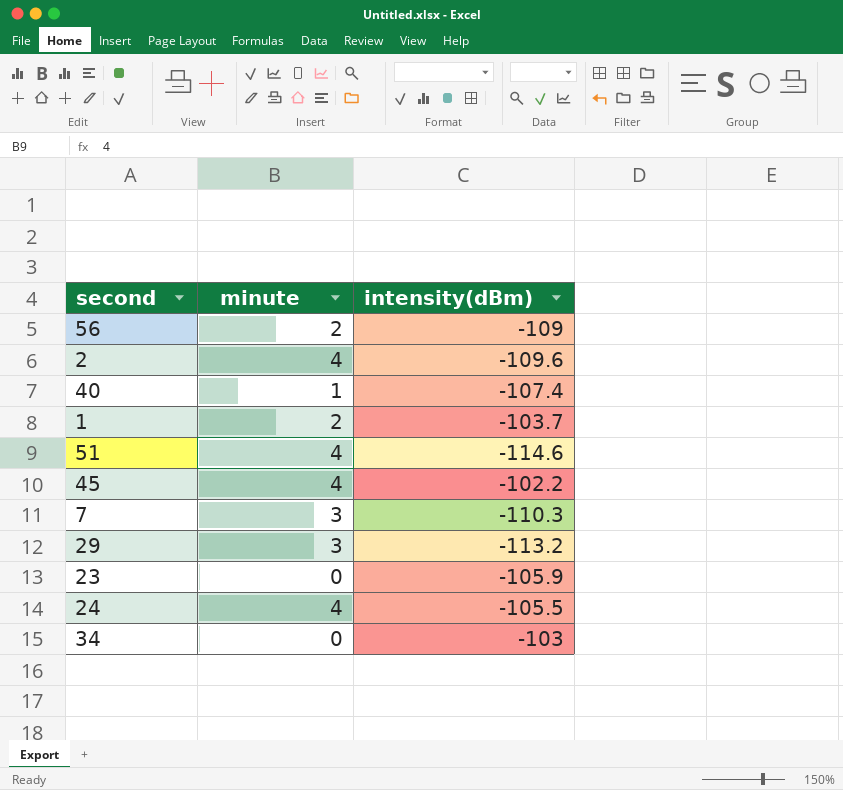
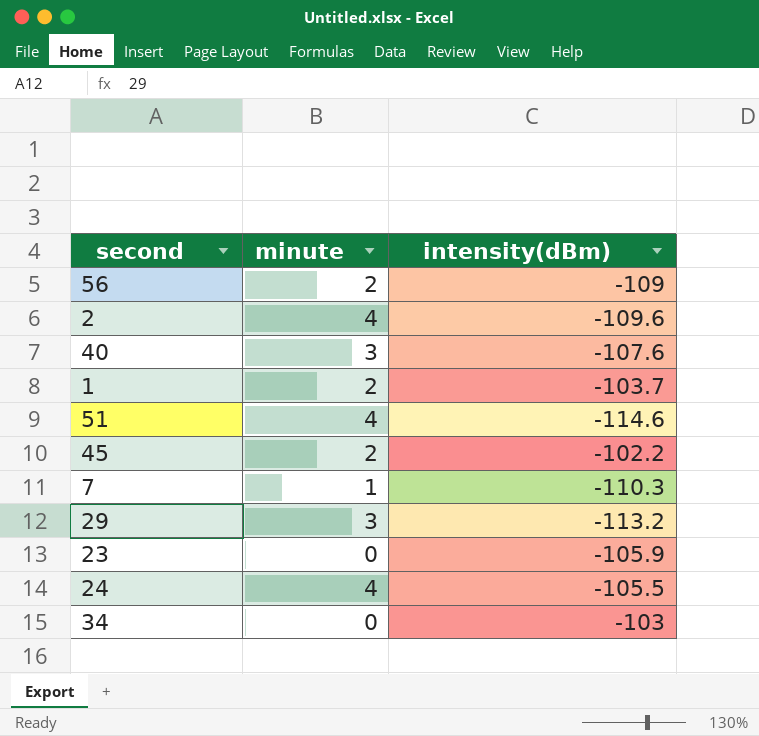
40 | minute: 1 -> 3
40 | intensity(dBm): -107.4 -> -107.6
45 | minute: 4 -> 2
7 | minute: 3 -> 1

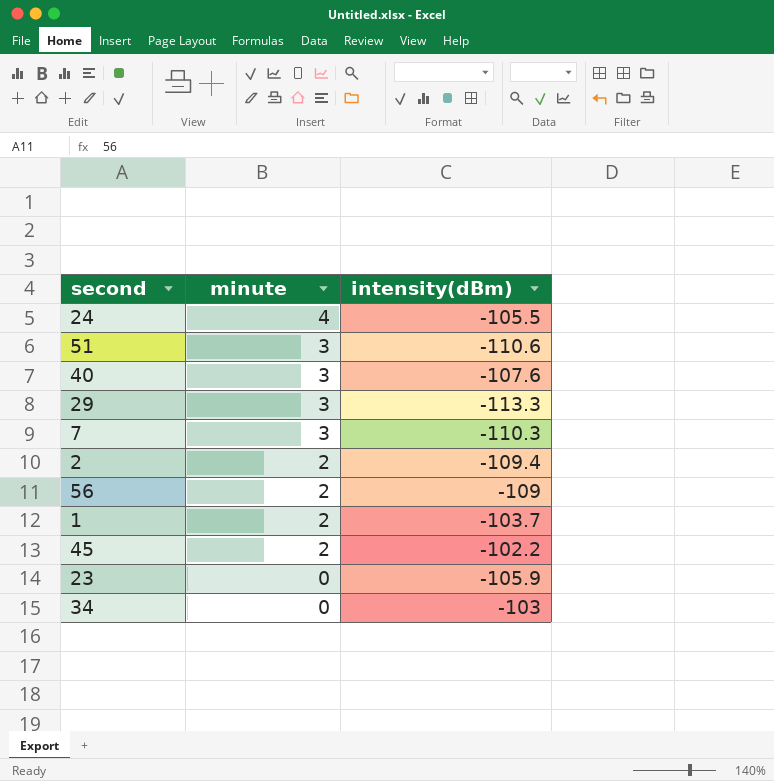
row order: none -> minute descending
51 | minute: 4 -> 3
51 | intensity(dBm): -114.6 -> -110.6
29 | intensity(dBm): -113.2 -> -113.3
7 | minute: 1 -> 3
2 | minute: 4 -> 2
2 | intensity(dBm): -109.6 -> -109.4

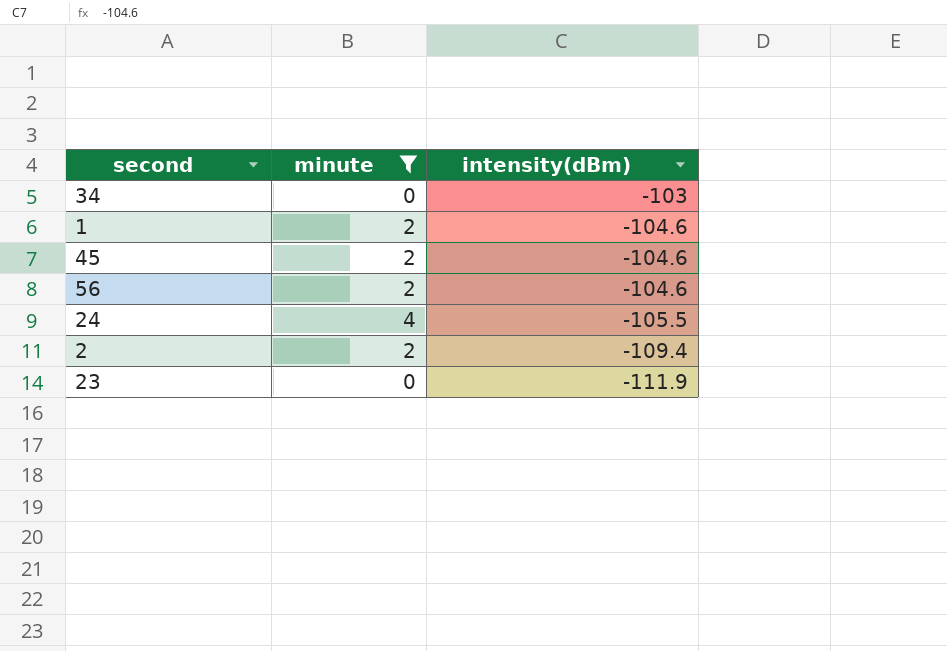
filter: none -> minute != 3
row order: minute descending -> intensity(dBm) descending
1 | intensity(dBm): -103.7 -> -104.6
45 | intensity(dBm): -102.2 -> -104.6
56 | intensity(dBm): -109 -> -104.6
23 | intensity(dBm): -105.9 -> -111.9

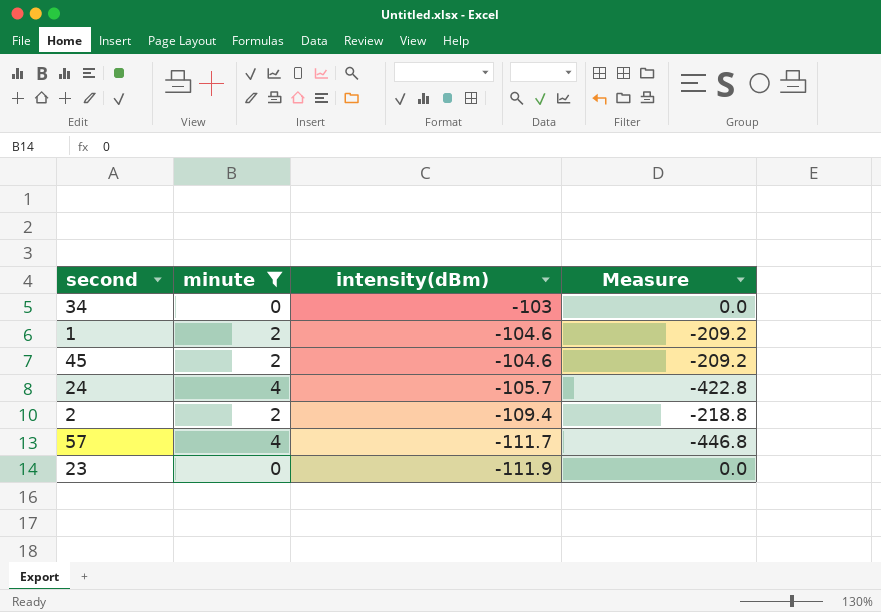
column Measure | formula: none -> [minute] * [intensity(dBm)]
row 56: 2 | -104.6 -> none
24 | intensity(dBm): -105.5 -> -105.7
row 57: none -> 4 | -111.7 | -446.8

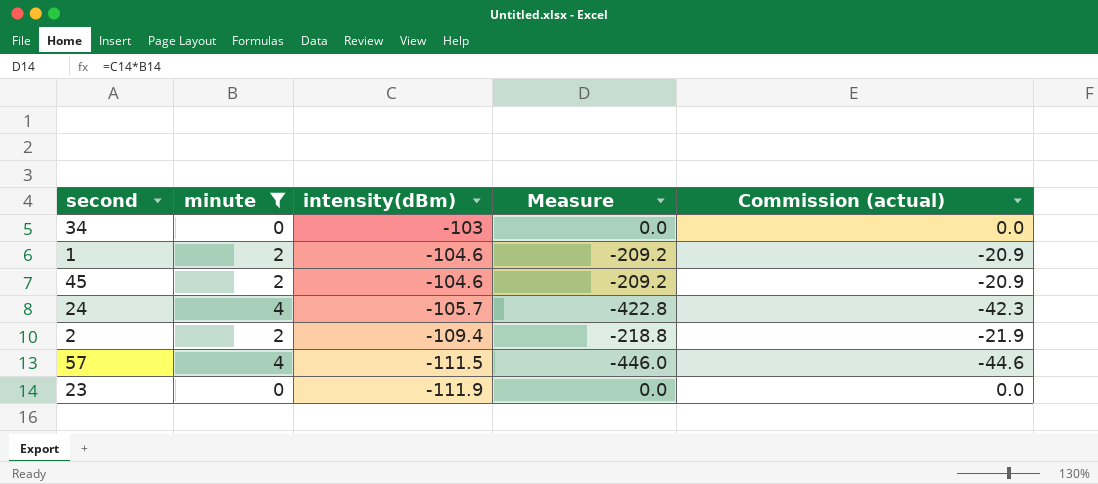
column Commission (actual) | formula: none -> [Measure] * 0.1
57 | intensity(dBm): -111.7 -> -111.5
57 | Measure: -446.8 -> -446.0

